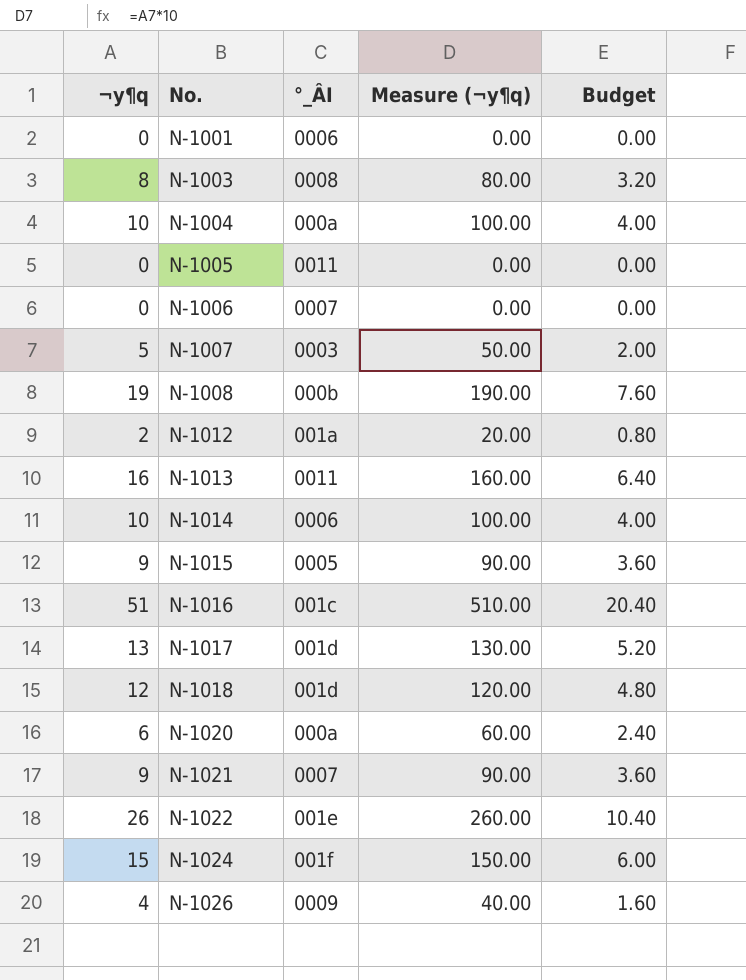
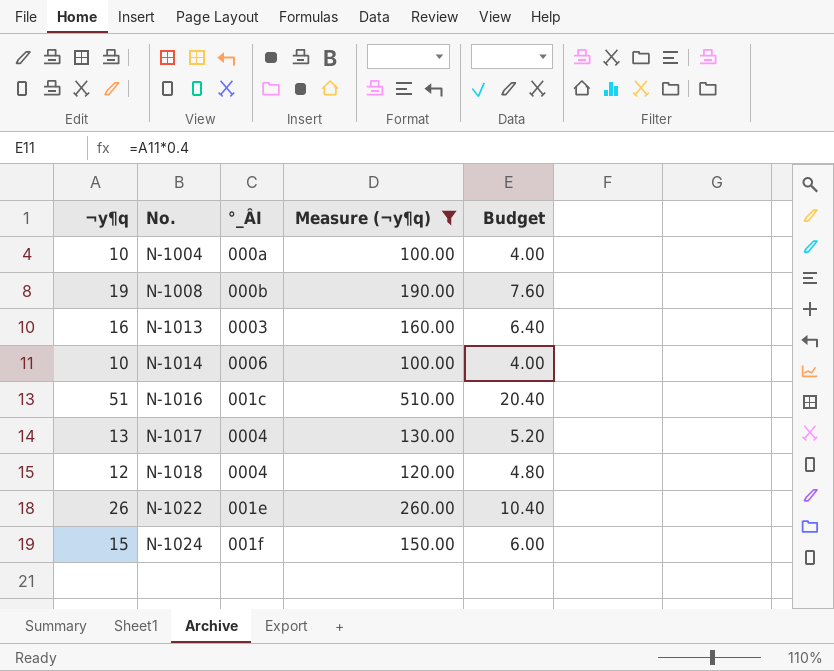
filter: none -> Measure (¬y¶q) >= 100.00
N-1013 | °_ÂI: 0011 -> 0003
N-1017 | °_ÂI: 001d -> 0004
N-1018 | °_ÂI: 001d -> 0004

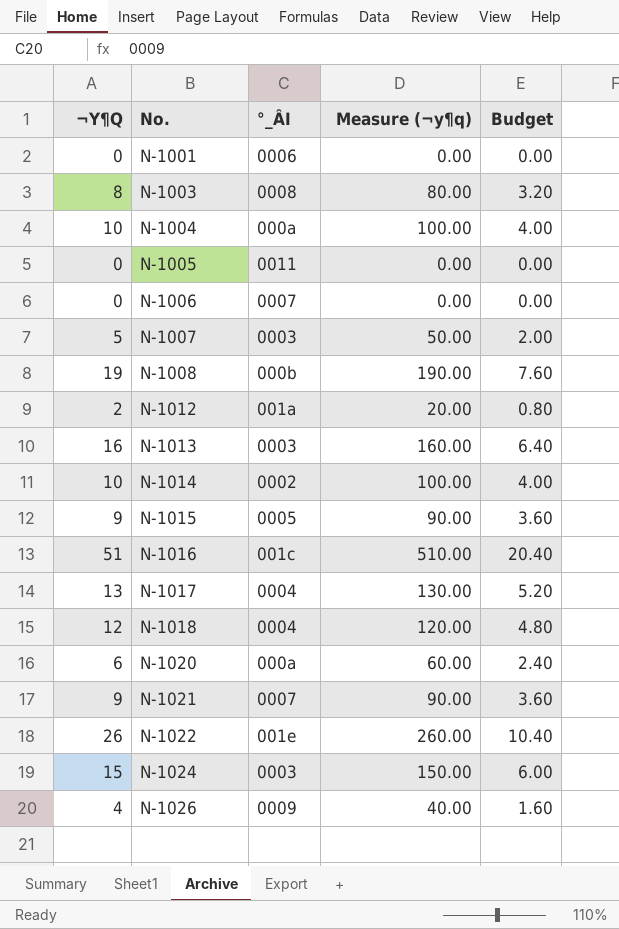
filter: Measure (¬y¶q) >= 100.00 -> none
column name: ¬y¶q -> ¬Y¶Q
N-1014 | °_ÂI: 0006 -> 0002
N-1024 | °_ÂI: 001f -> 0003

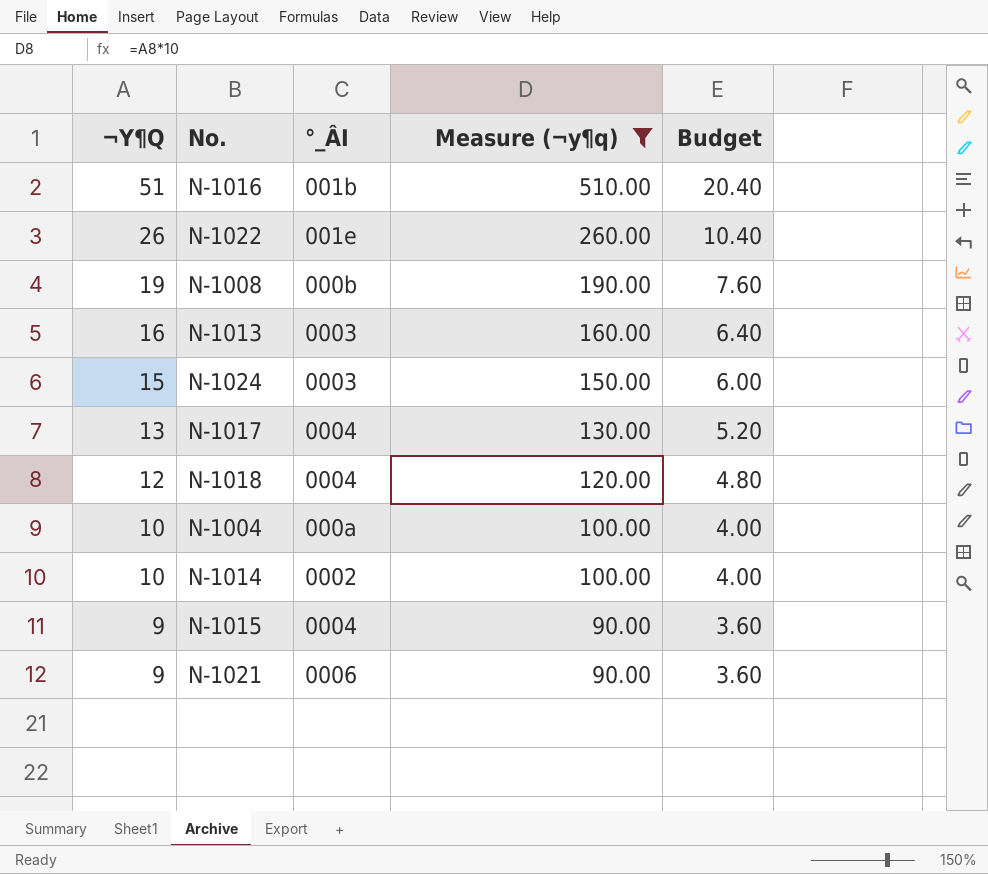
filter: none -> Measure (¬y¶q) >= 90.00
row order: No. ascending -> ¬Y¶Q descending
N-1016 | °_ÂI: 001c -> 001b
N-1015 | °_ÂI: 0005 -> 0004
N-1021 | °_ÂI: 0007 -> 0006

